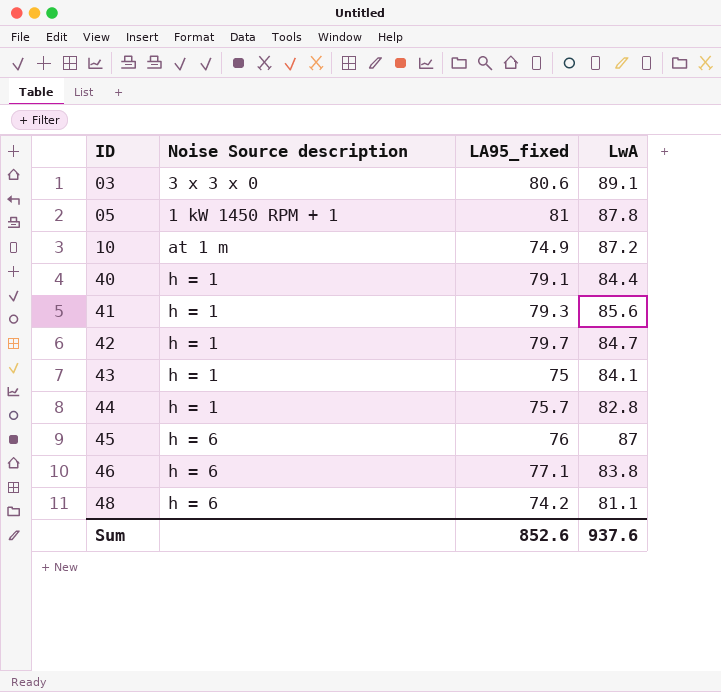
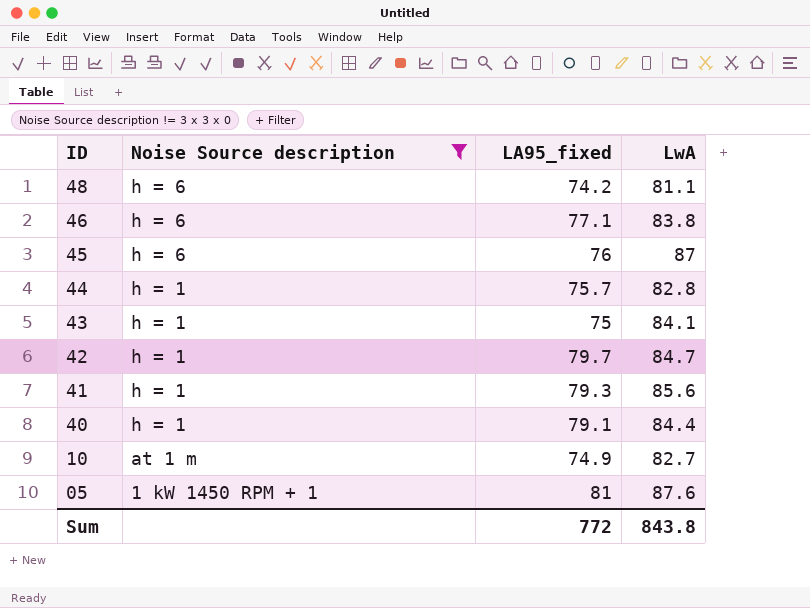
filter: none -> Noise Source description != 3 x 3 x 0
row order: ID ascending -> ID descending
10 | LwA: 87.2 -> 82.7
05 | LwA: 87.8 -> 87.6
Sum | LA95_fixed: 852.6 -> 772
Sum | LwA: 937.6 -> 843.8

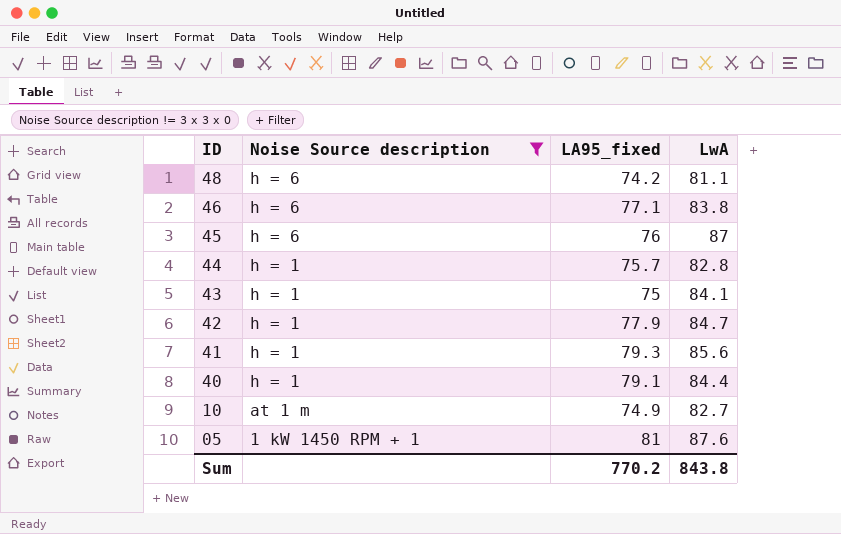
42 | LA95_fixed: 79.7 -> 77.9
Sum | LA95_fixed: 772 -> 770.2

